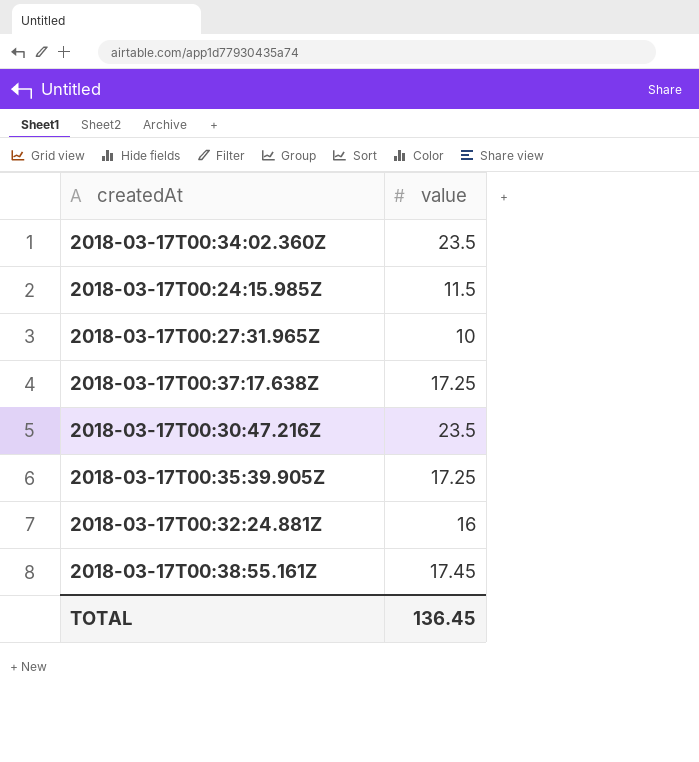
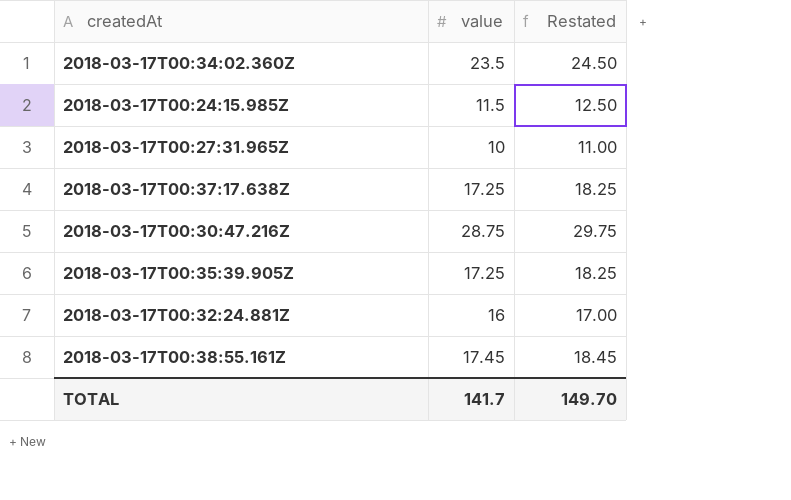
column Restated | formula: none -> [value] + 1
2018-03-17T00:30:47.216Z | value: 23.5 -> 28.75
TOTAL | value: 136.45 -> 141.7

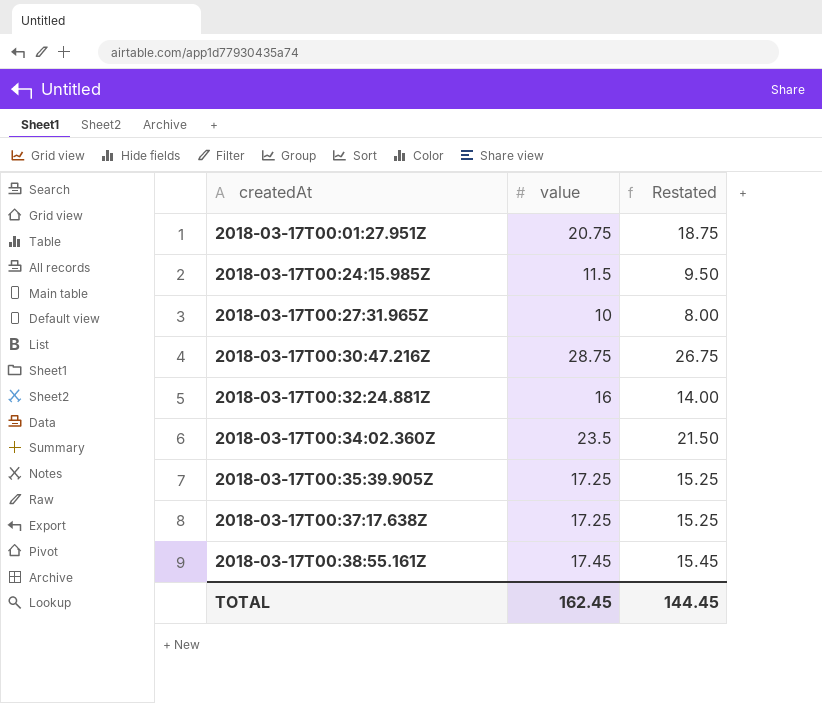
row order: none -> createdAt ascending
column Restated | formula: [value] + 1 -> [value] - 2
row 2018-03-17T00:01:27.951Z: none -> 20.75 | 18.75
TOTAL | value: 141.7 -> 162.45
TOTAL | Restated: 149.70 -> 144.45

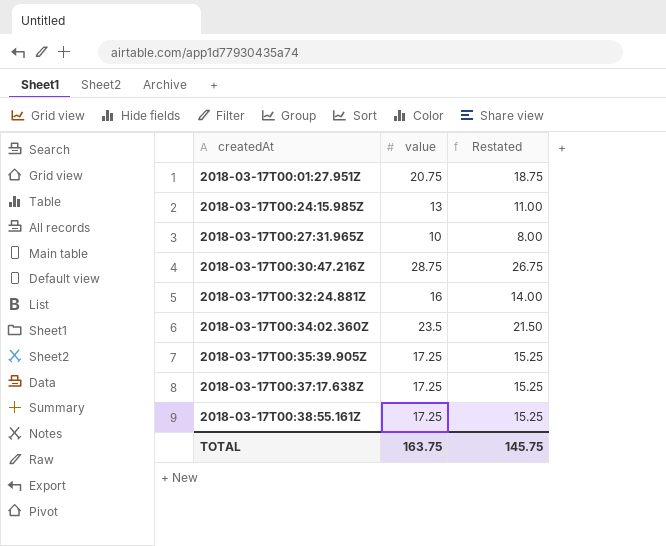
2018-03-17T00:24:15.985Z | value: 11.5 -> 13
2018-03-17T00:24:15.985Z | Restated: 9.50 -> 11.00
2018-03-17T00:38:55.161Z | value: 17.45 -> 17.25
2018-03-17T00:38:55.161Z | Restated: 15.45 -> 15.25
TOTAL | value: 162.45 -> 163.75
TOTAL | Restated: 144.45 -> 145.75

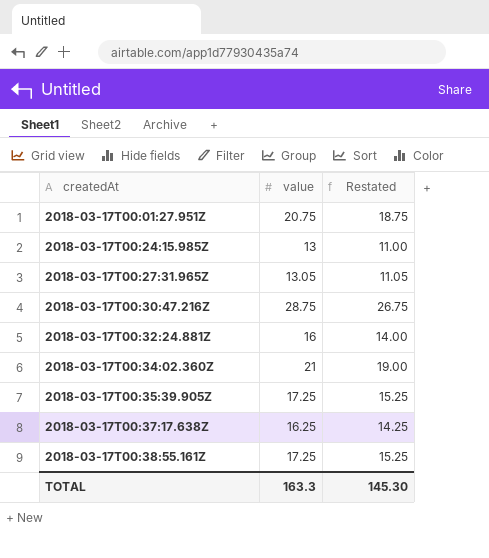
2018-03-17T00:27:31.965Z | value: 10 -> 13.05
2018-03-17T00:27:31.965Z | Restated: 8.00 -> 11.05
2018-03-17T00:34:02.360Z | value: 23.5 -> 21
2018-03-17T00:34:02.360Z | Restated: 21.50 -> 19.00
2018-03-17T00:37:17.638Z | value: 17.25 -> 16.25
2018-03-17T00:37:17.638Z | Restated: 15.25 -> 14.25
TOTAL | value: 163.75 -> 163.3
TOTAL | Restated: 145.75 -> 145.30

